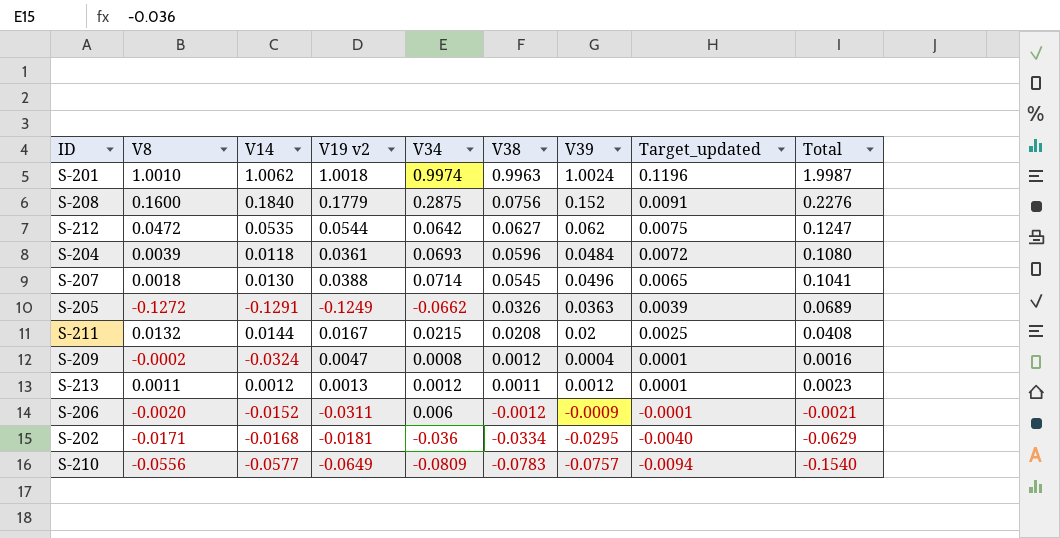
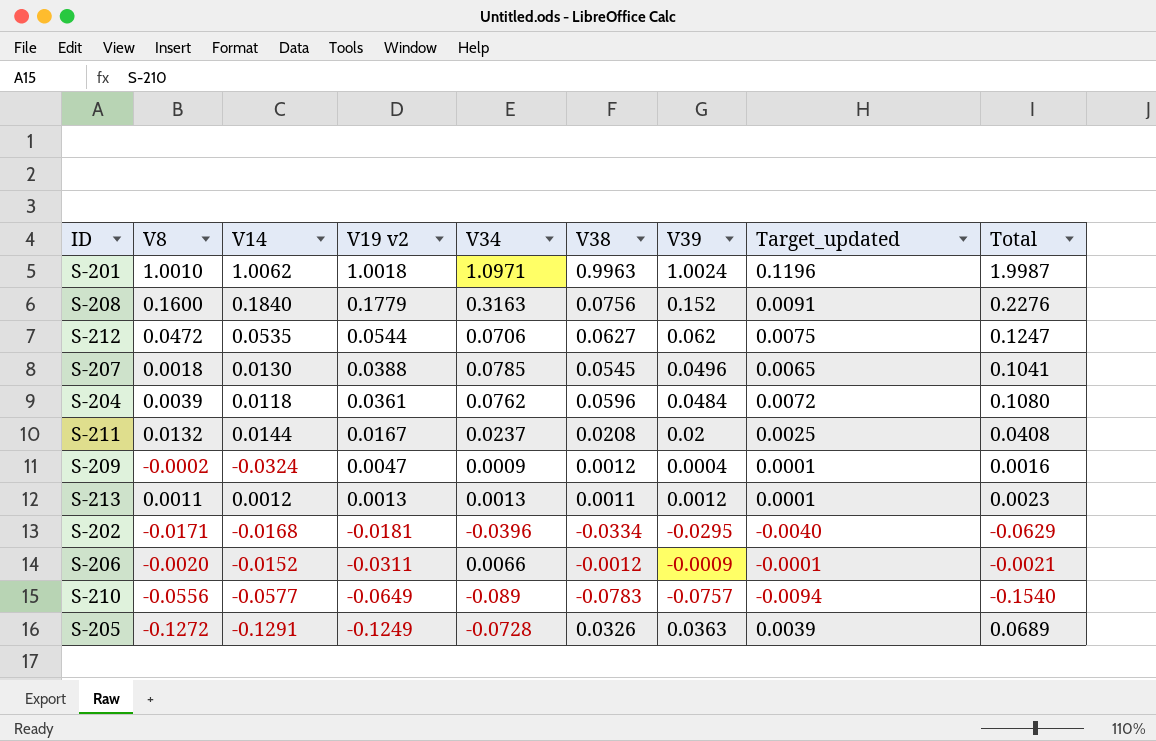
row order: V38 descending -> V19 v2 descending
S-201 | V34: 0.9974 -> 1.0971
S-208 | V34: 0.2875 -> 0.3163
S-212 | V34: 0.0642 -> 0.0706
S-207 | V34: 0.0714 -> 0.0785
S-204 | V34: 0.0693 -> 0.0762
S-211 | V34: 0.0215 -> 0.0237
S-209 | V34: 0.0008 -> 0.0009
S-213 | V34: 0.0012 -> 0.0013
S-202 | V34: -0.036 -> -0.0396
S-206 | V34: 0.006 -> 0.0066
S-210 | V34: -0.0809 -> -0.089
S-205 | V34: -0.0662 -> -0.0728

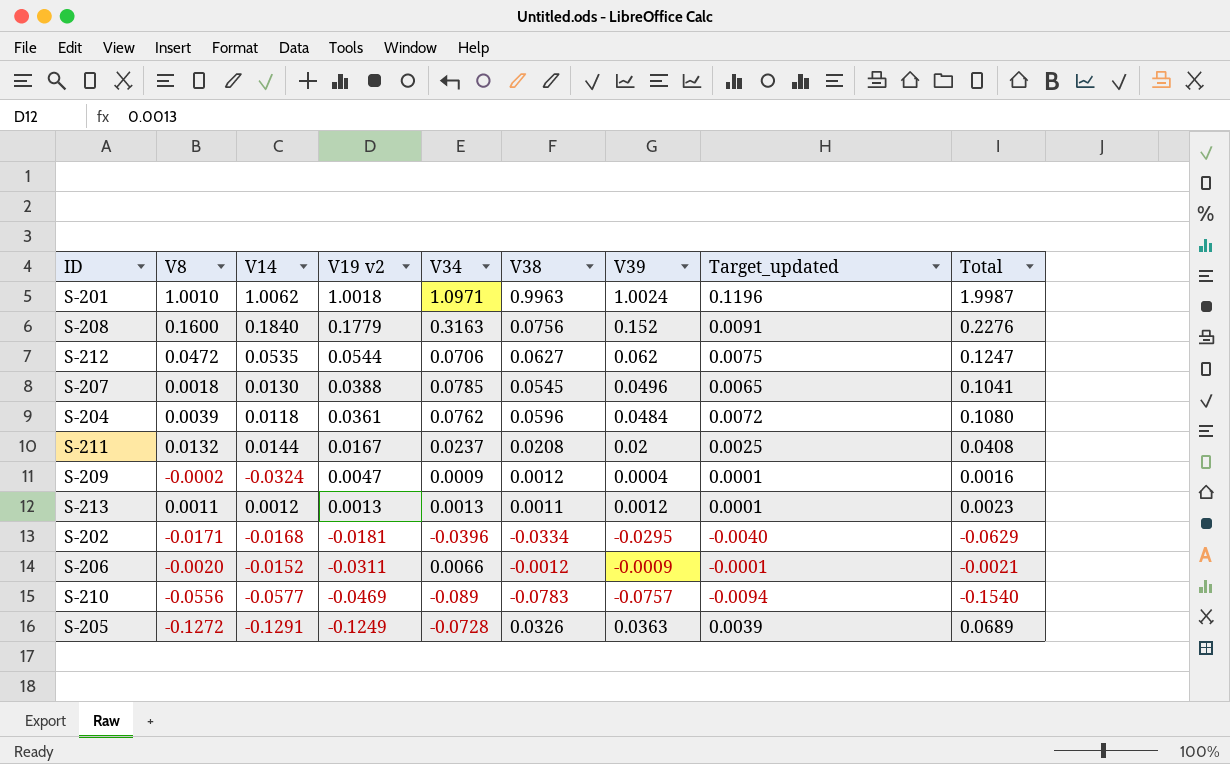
S-210 | V19 v2: -0.0649 -> -0.0469

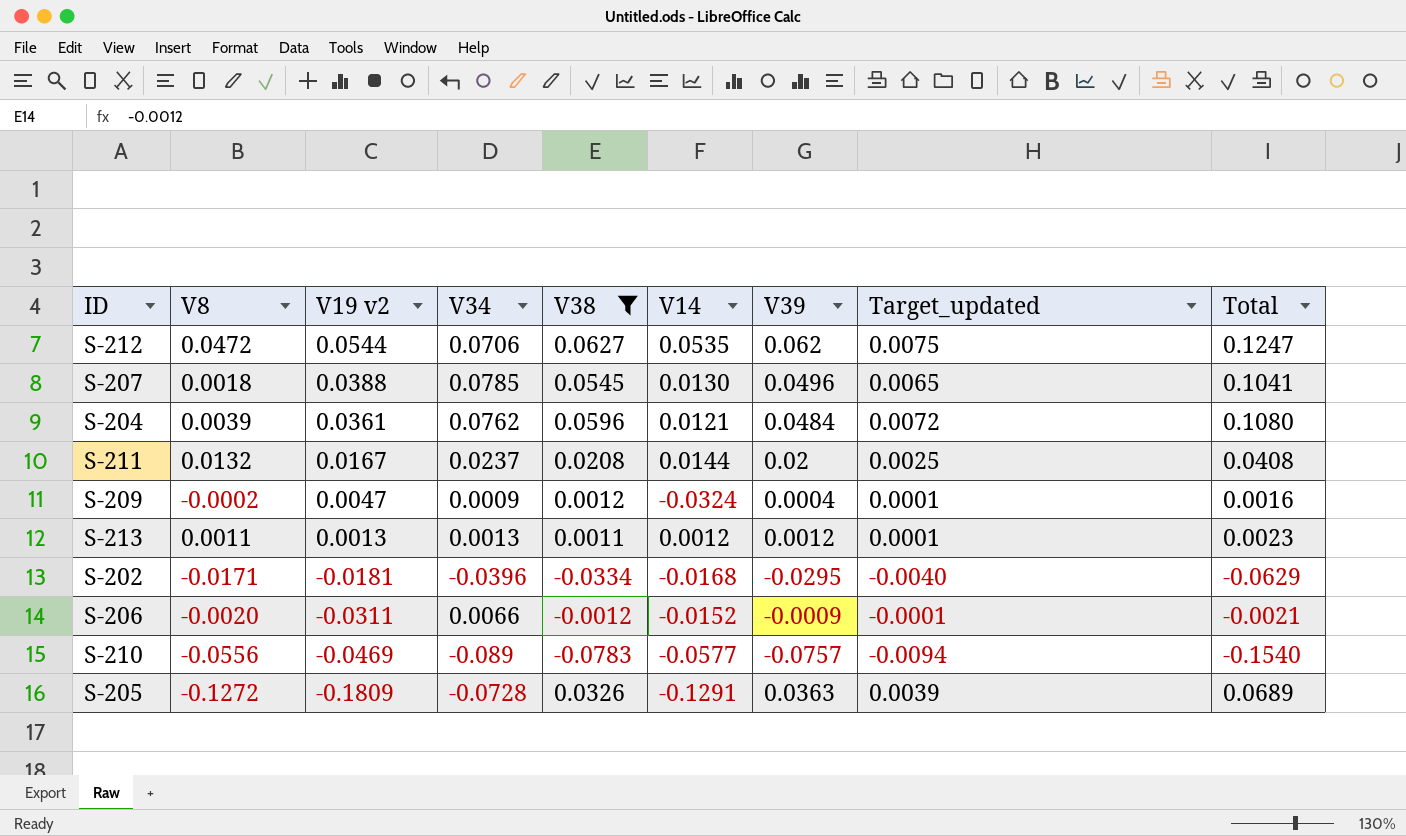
filter: none -> V38 <= 0.0627
column V14 | position: 3 -> 6
S-204 | V14: 0.0118 -> 0.0121
S-205 | V19 v2: -0.1249 -> -0.1809

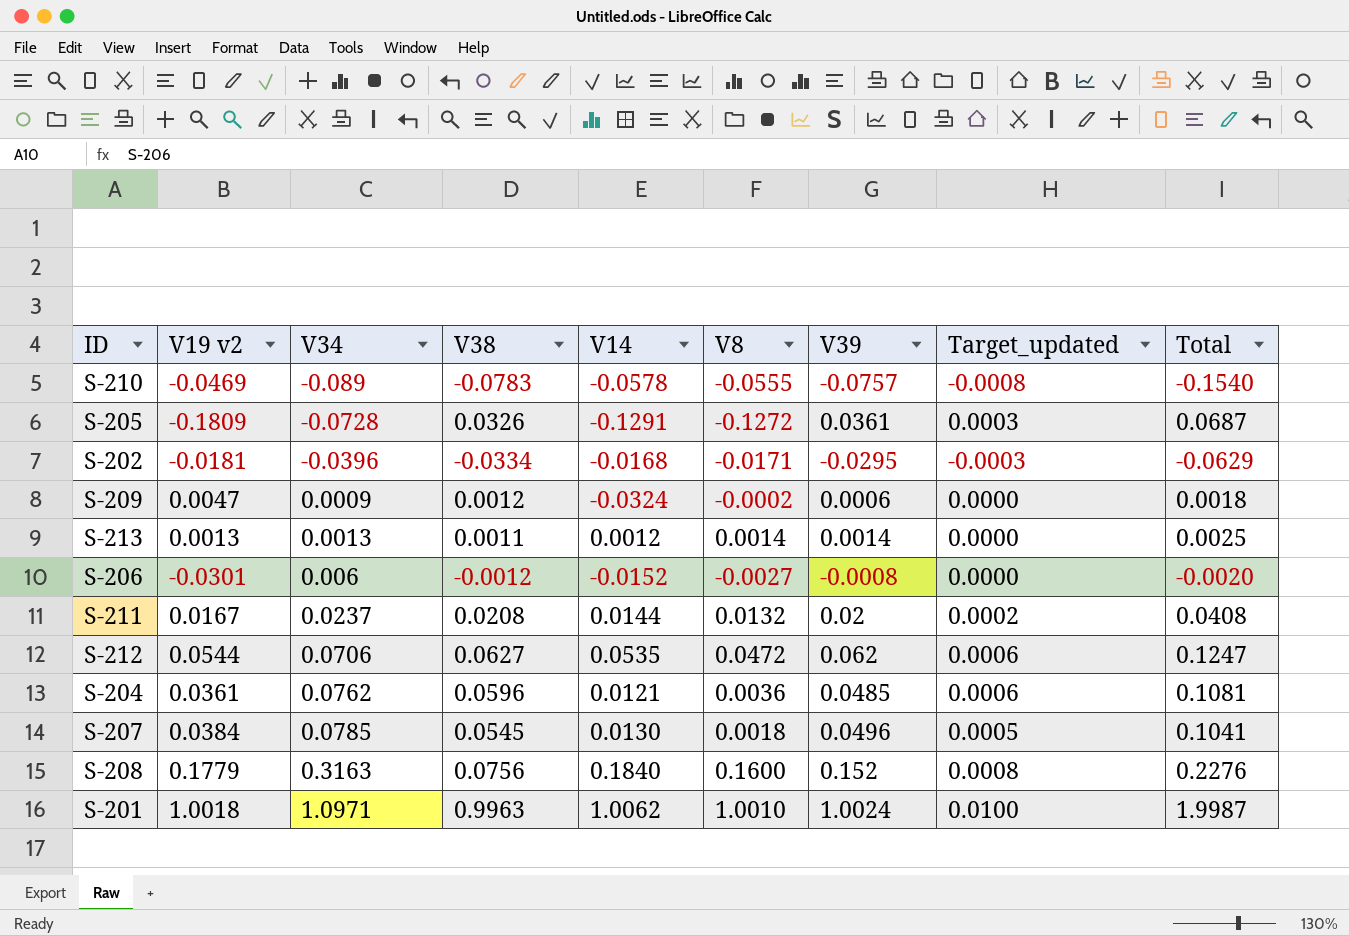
filter: V38 <= 0.0627 -> none
row order: V19 v2 descending -> V34 ascending
column V8 | position: 2 -> 6
column Target_updated | formula: [V38] * 0.12 -> [V38] * 0.01
S-210 | V14: -0.0577 -> -0.0578
S-210 | V8: -0.0556 -> -0.0555
S-205 | V39: 0.0363 -> 0.0361
S-205 | Total: 0.0689 -> 0.0687
S-209 | V39: 0.0004 -> 0.0006
S-209 | Total: 0.0016 -> 0.0018
S-213 | V8: 0.0011 -> 0.0014
S-213 | V39: 0.0012 -> 0.0014
S-213 | Total: 0.0023 -> 0.0025
S-206 | V19 v2: -0.0311 -> -0.0301
S-206 | V34: 0.0066 -> 0.006
S-206 | V8: -0.0020 -> -0.0027
S-206 | V39: -0.0009 -> -0.0008
S-206 | Total: -0.0021 -> -0.0020
S-204 | V8: 0.0039 -> 0.0036
S-204 | V39: 0.0484 -> 0.0485
S-204 | Total: 0.1080 -> 0.1081
S-207 | V19 v2: 0.0388 -> 0.0384

